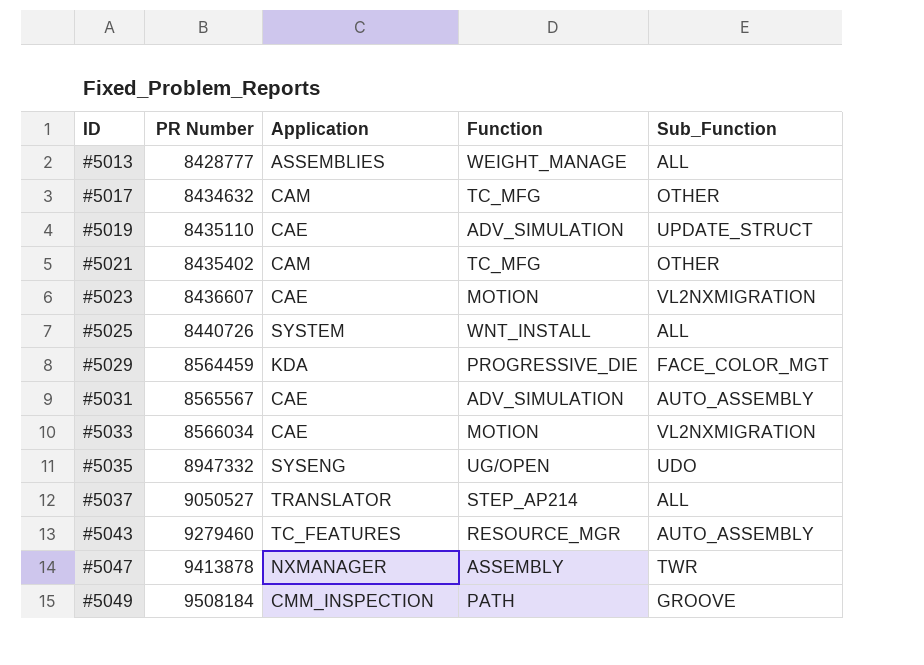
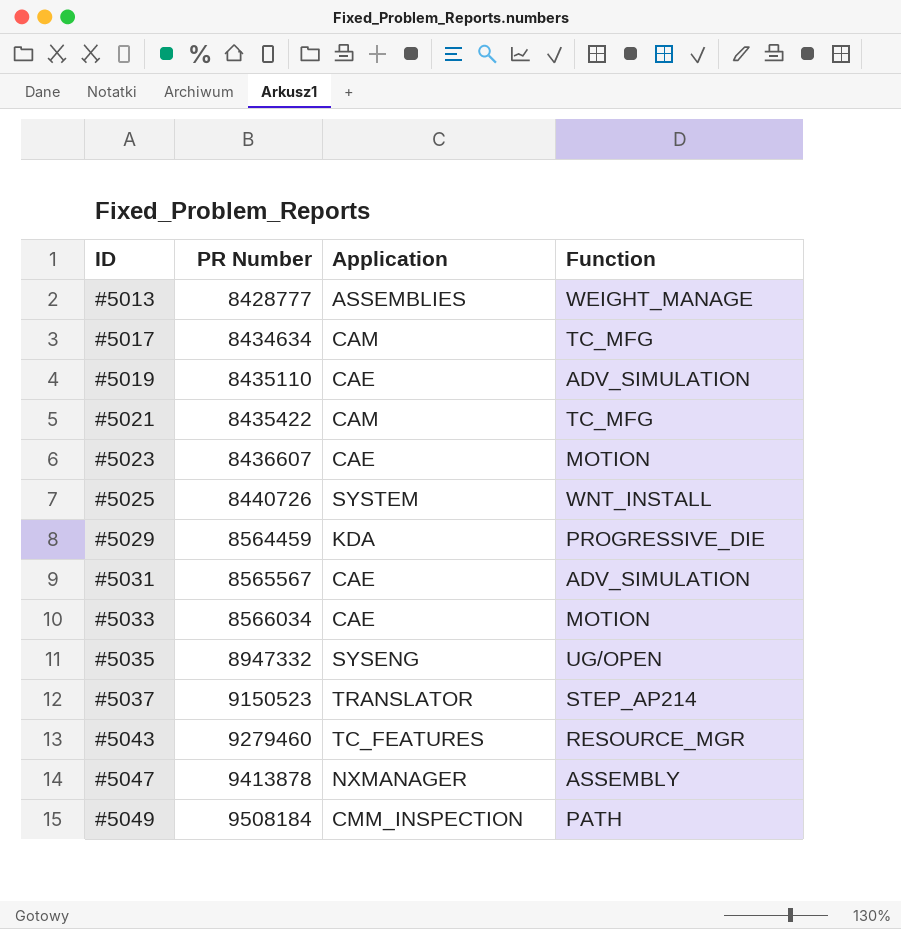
column Sub_Function | position: 5 -> none
#5017 | PR Number: 8434632 -> 8434634
#5021 | PR Number: 8435402 -> 8435422
#5037 | PR Number: 9050527 -> 9150523

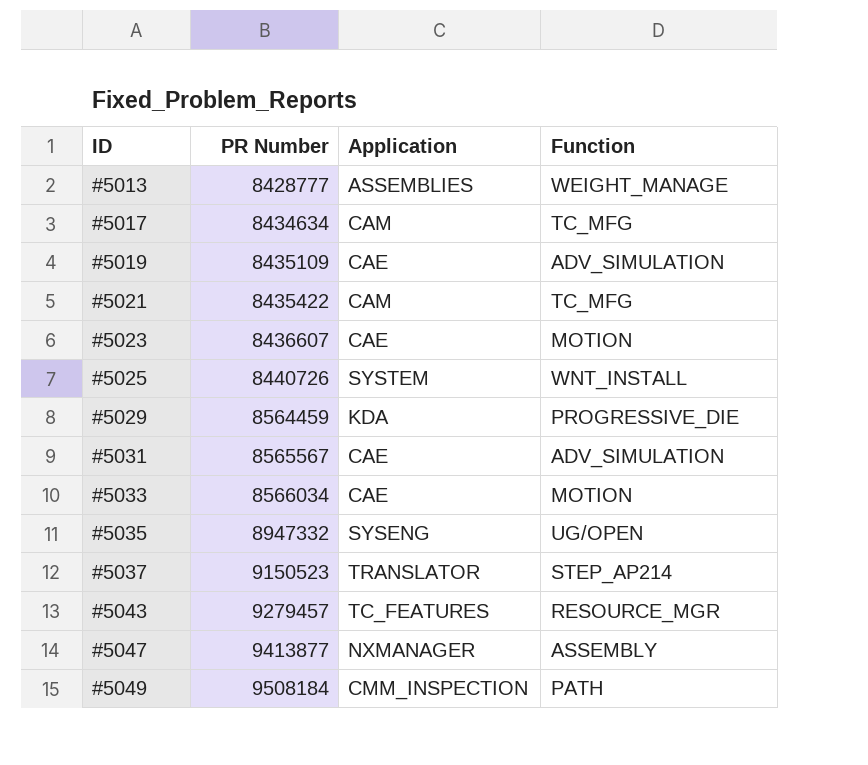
#5019 | PR Number: 8435110 -> 8435109
#5043 | PR Number: 9279460 -> 9279457
#5047 | PR Number: 9413878 -> 9413877

